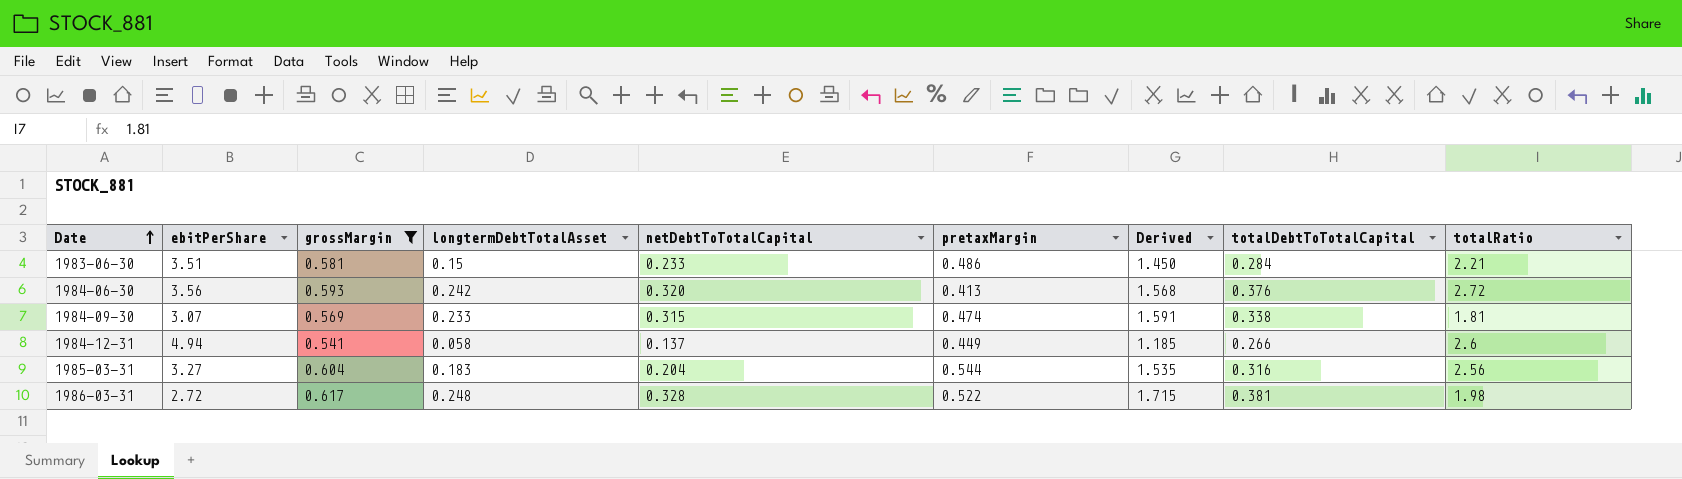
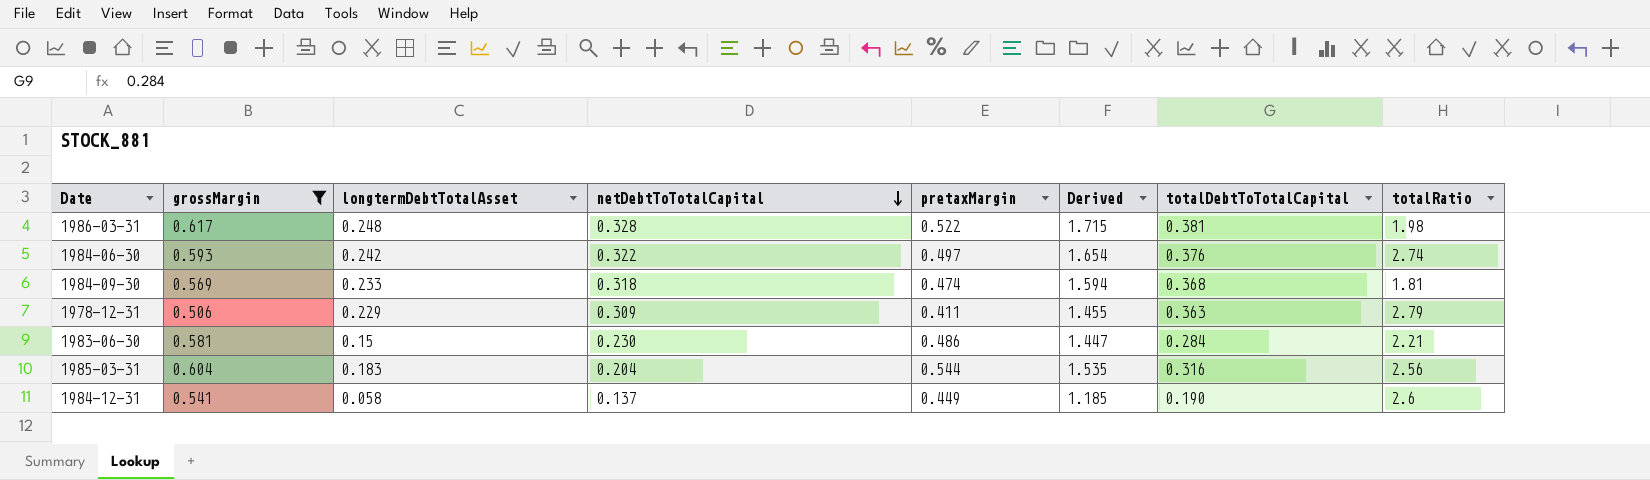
row order: Date ascending -> netDebtToTotalCapital descending
column ebitPerShare | position: 2 -> none
1984-06-30 | netDebtToTotalCapital: 0.320 -> 0.322
1984-06-30 | pretaxMargin: 0.413 -> 0.497
1984-06-30 | Derived: 1.568 -> 1.654
1984-06-30 | totalRatio: 2.72 -> 2.74
1984-09-30 | netDebtToTotalCapital: 0.315 -> 0.318
1984-09-30 | Derived: 1.591 -> 1.594
1984-09-30 | totalDebtToTotalCapital: 0.338 -> 0.368
row 1978-12-31: none -> 0.506 | 0.229 | 0.309 | 0.411 | 1.455 | 0.363 | 2.79
1983-06-30 | netDebtToTotalCapital: 0.233 -> 0.230
1983-06-30 | Derived: 1.450 -> 1.447
1984-12-31 | totalDebtToTotalCapital: 0.266 -> 0.190

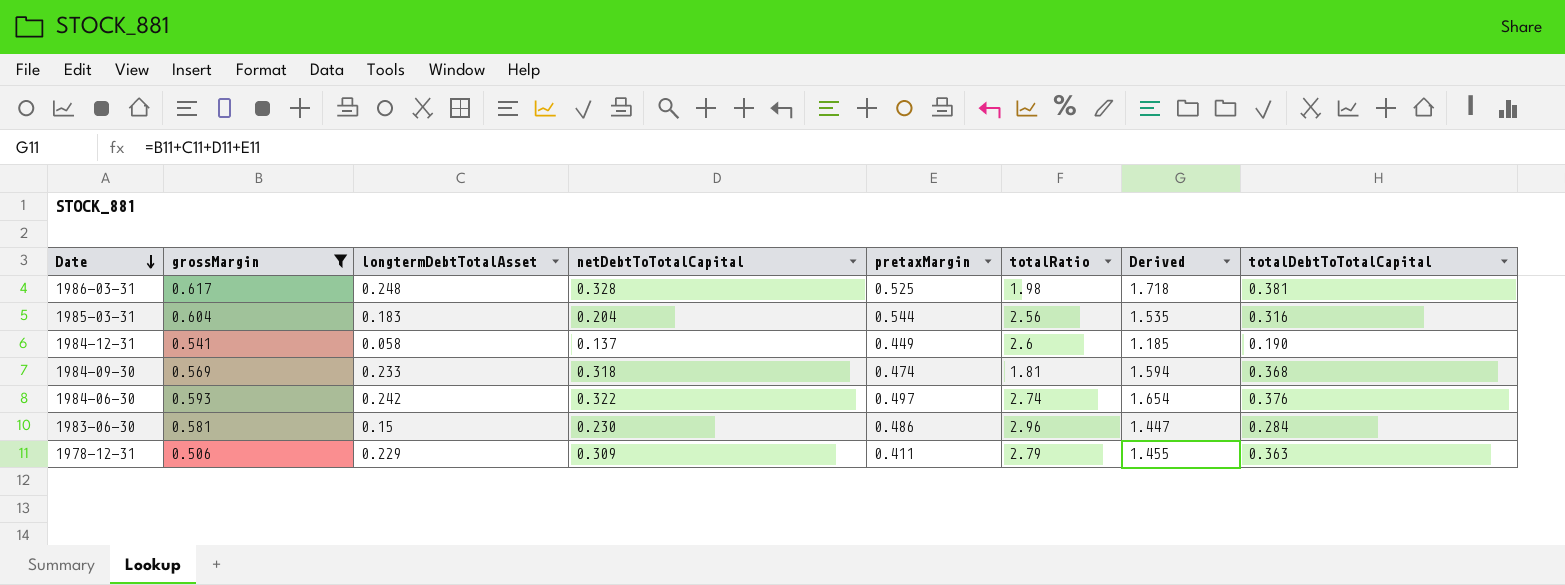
row order: netDebtToTotalCapital descending -> Date descending
column totalRatio | position: 8 -> 6
1986-03-31 | pretaxMargin: 0.522 -> 0.525
1986-03-31 | Derived: 1.715 -> 1.718
1983-06-30 | totalRatio: 2.21 -> 2.96

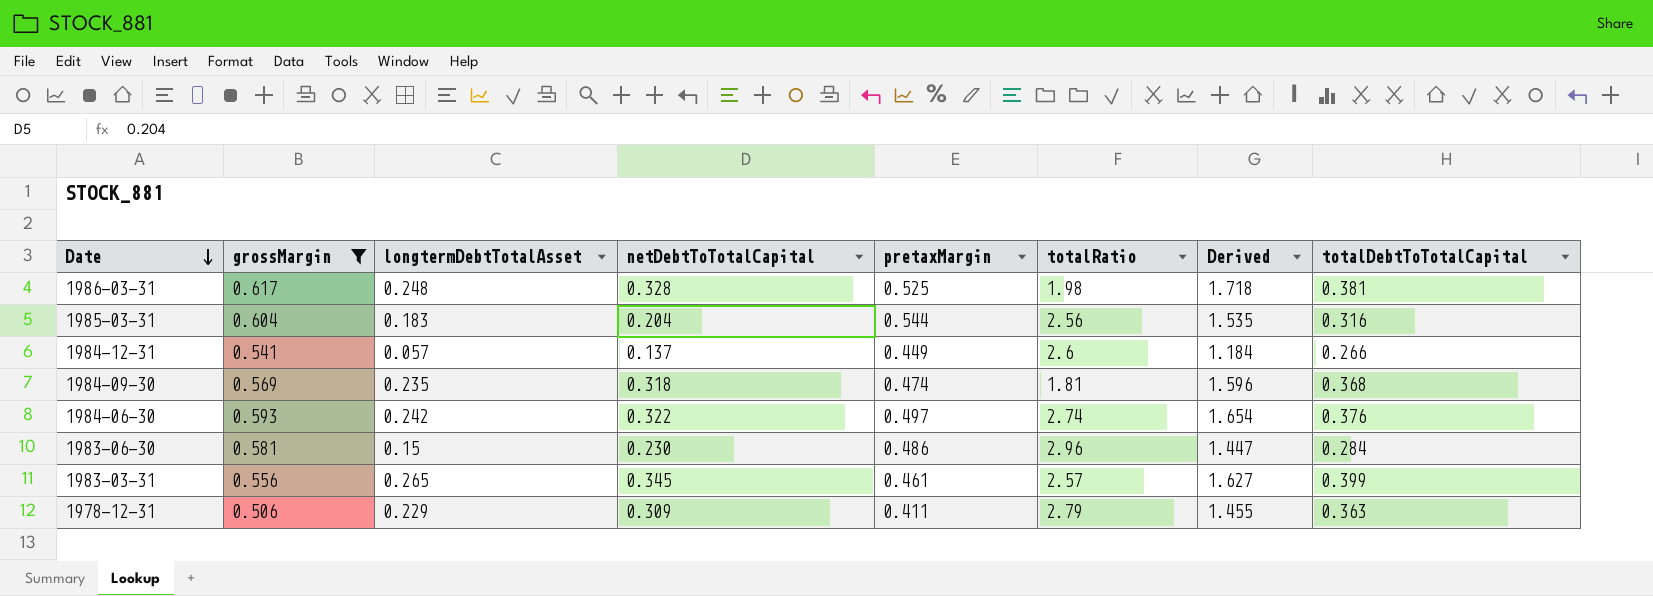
1984-12-31 | longtermDebtTotalAsset: 0.058 -> 0.057
1984-12-31 | Derived: 1.185 -> 1.184
1984-12-31 | totalDebtToTotalCapital: 0.190 -> 0.266
1984-09-30 | longtermDebtTotalAsset: 0.233 -> 0.235
1984-09-30 | Derived: 1.594 -> 1.596
row 1983-03-31: none -> 0.556 | 0.265 | 0.345 | 0.461 | 2.57 | 1.627 | 0.399

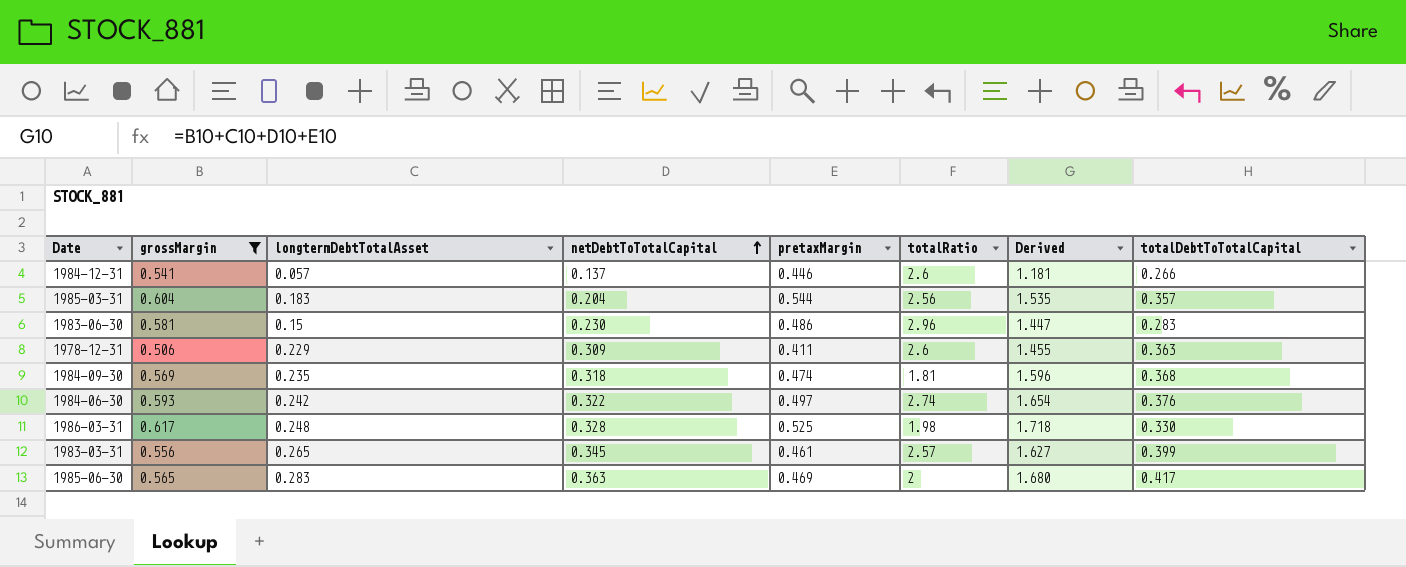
row order: Date descending -> netDebtToTotalCapital ascending
1984-12-31 | pretaxMargin: 0.449 -> 0.446
1984-12-31 | Derived: 1.184 -> 1.181
1985-03-31 | totalDebtToTotalCapital: 0.316 -> 0.357
1983-06-30 | totalDebtToTotalCapital: 0.284 -> 0.283
1978-12-31 | totalRatio: 2.79 -> 2.6
1986-03-31 | totalDebtToTotalCapital: 0.381 -> 0.330
row 1985-06-30: none -> 0.565 | 0.283 | 0.363 | 0.469 | 2 | 1.680 | 0.417

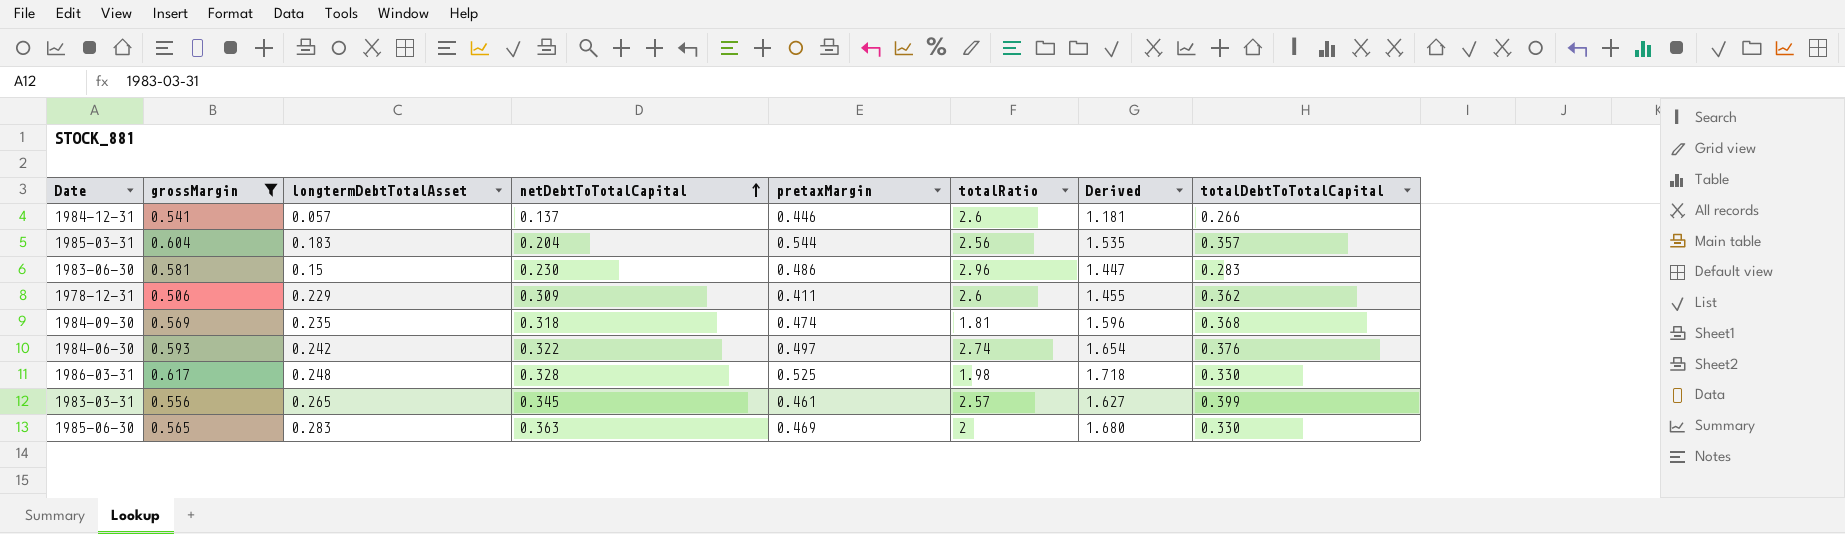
1978-12-31 | totalDebtToTotalCapital: 0.363 -> 0.362
1985-06-30 | totalDebtToTotalCapital: 0.417 -> 0.330

